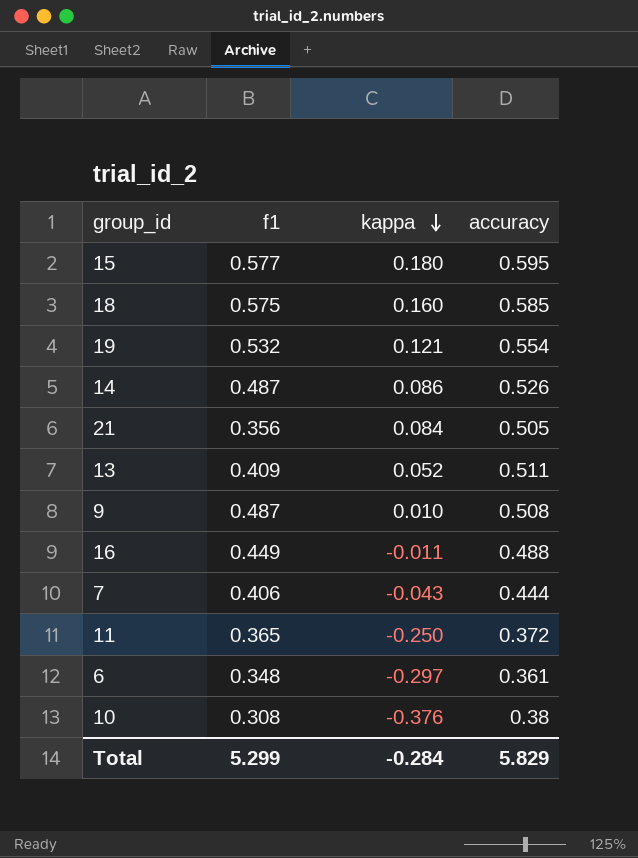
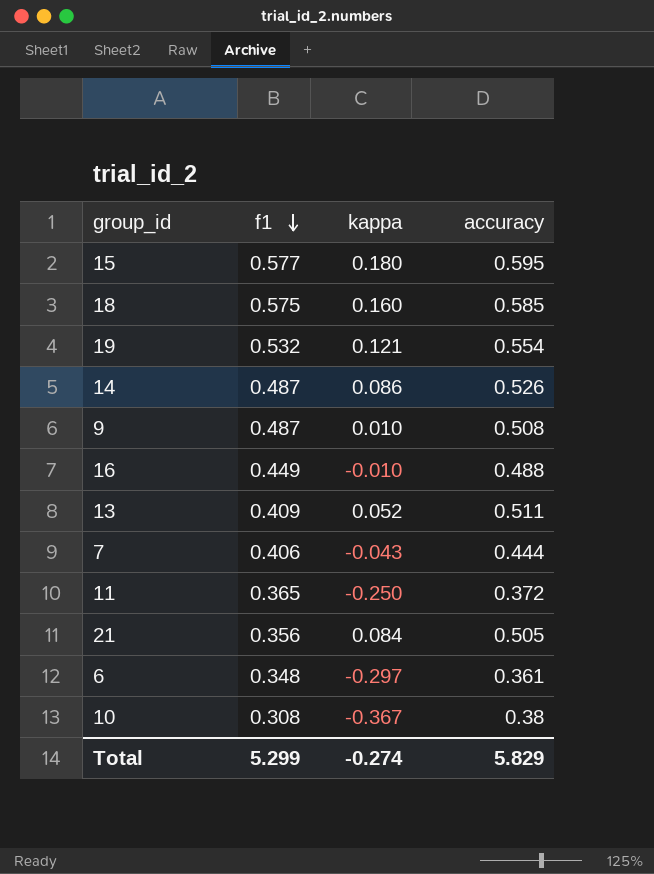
row order: kappa descending -> f1 descending
16 | kappa: -0.011 -> -0.010
10 | kappa: -0.376 -> -0.367
Total | kappa: -0.284 -> -0.274

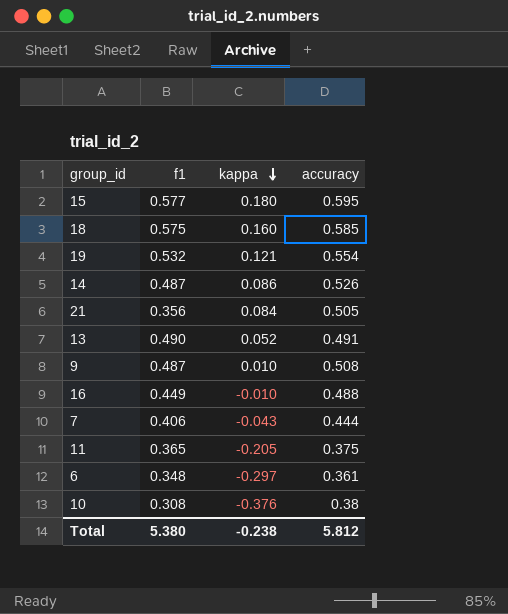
row order: f1 descending -> kappa descending
13 | f1: 0.409 -> 0.490
13 | accuracy: 0.511 -> 0.491
11 | kappa: -0.250 -> -0.205
11 | accuracy: 0.372 -> 0.375
10 | kappa: -0.367 -> -0.376
Total | f1: 5.299 -> 5.380
Total | kappa: -0.274 -> -0.238
Total | accuracy: 5.829 -> 5.812

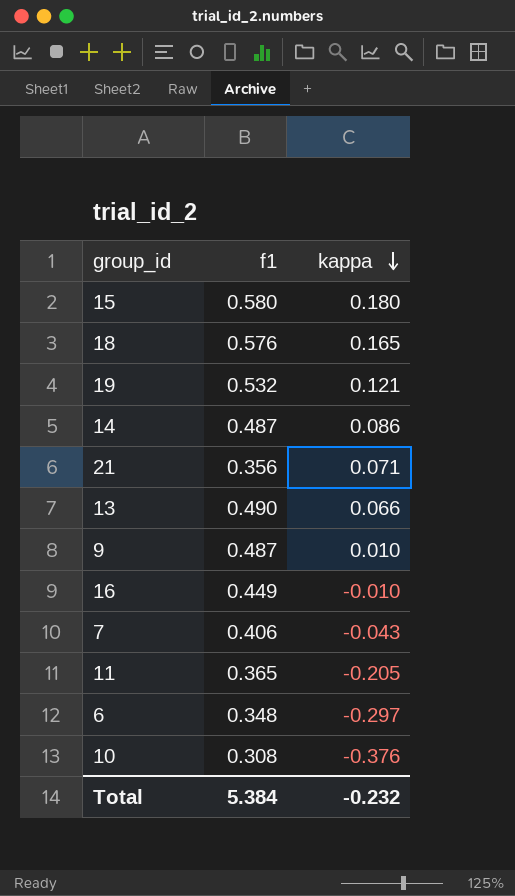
column accuracy | position: 4 -> none
15 | f1: 0.577 -> 0.580
18 | f1: 0.575 -> 0.576
18 | kappa: 0.160 -> 0.165
21 | kappa: 0.084 -> 0.071
13 | kappa: 0.052 -> 0.066
Total | f1: 5.380 -> 5.384
Total | kappa: -0.238 -> -0.232

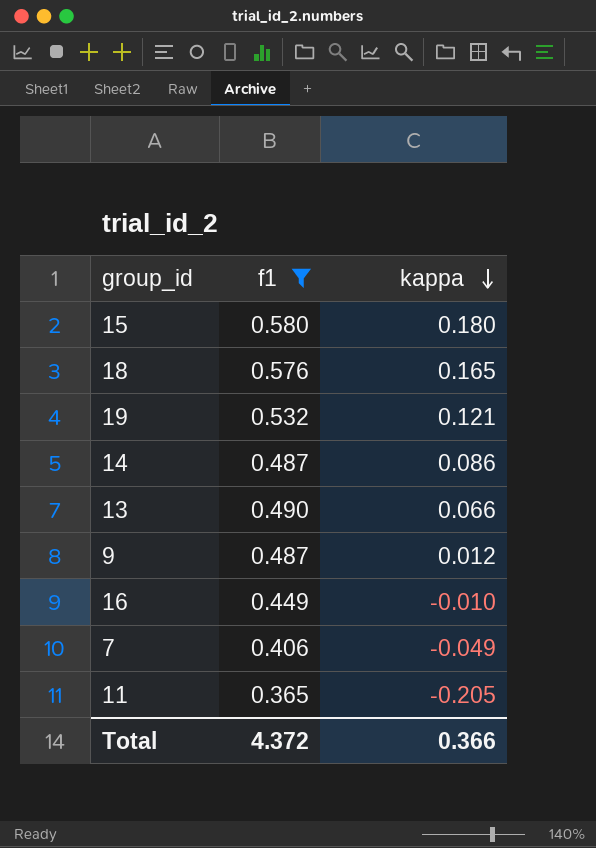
filter: none -> f1 >= 0.365
9 | kappa: 0.010 -> 0.012
7 | kappa: -0.043 -> -0.049
Total | f1: 5.384 -> 4.372
Total | kappa: -0.232 -> 0.366

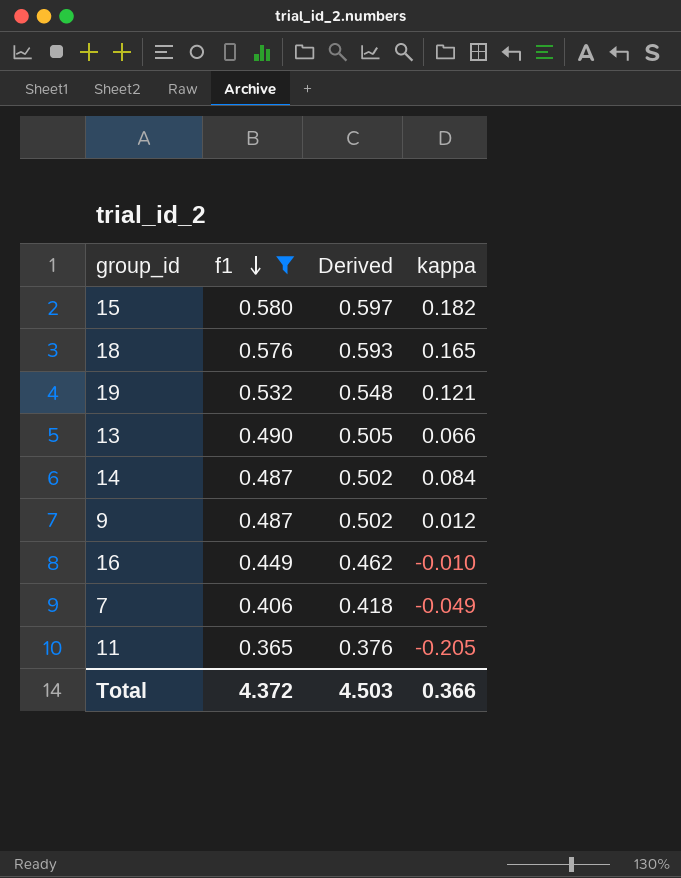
row order: kappa descending -> f1 descending
column Derived | formula: none -> [f1] * 1.03
15 | kappa: 0.180 -> 0.182
14 | kappa: 0.086 -> 0.084

